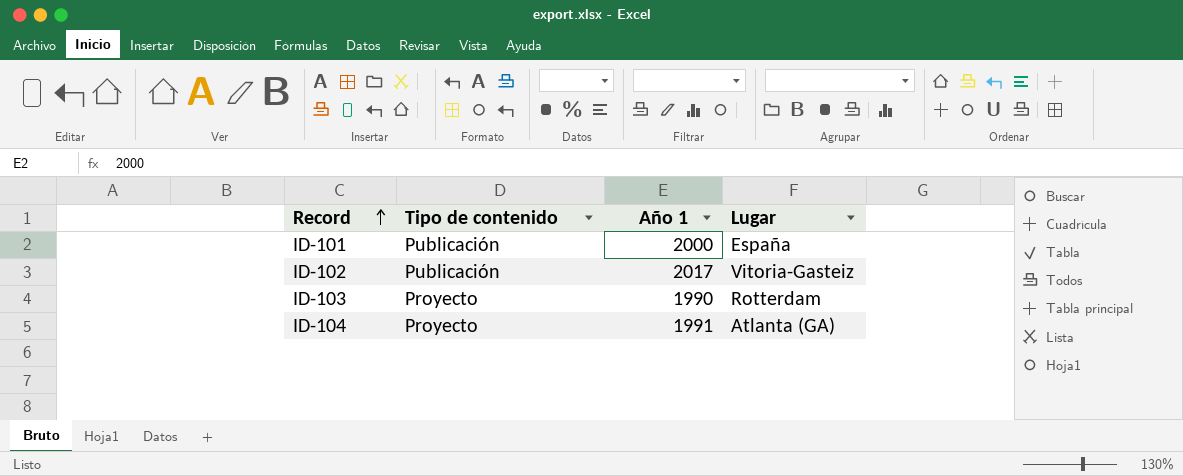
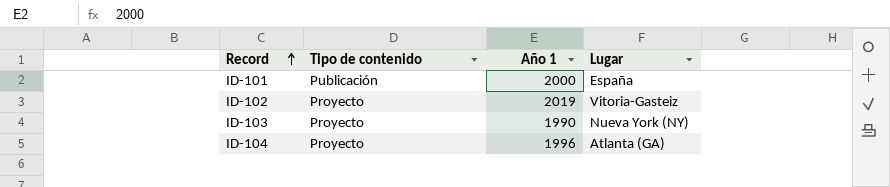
ID-102 | Tipo de contenido: Publicación -> Proyecto
ID-102 | Año 1: 2017 -> 2019
ID-103 | Lugar: Rotterdam -> Nueva York (NY)
ID-104 | Año 1: 1991 -> 1996

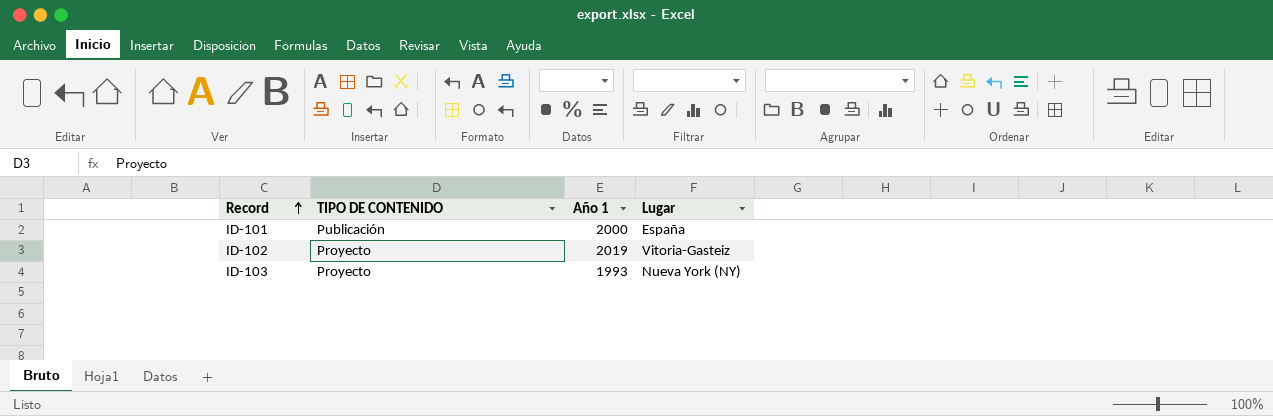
column name: Tipo de contenido -> TIPO DE CONTENIDO
row ID-104: Proyecto | 1996 | Atlanta (GA) -> none
ID-103 | Año 1: 1990 -> 1993

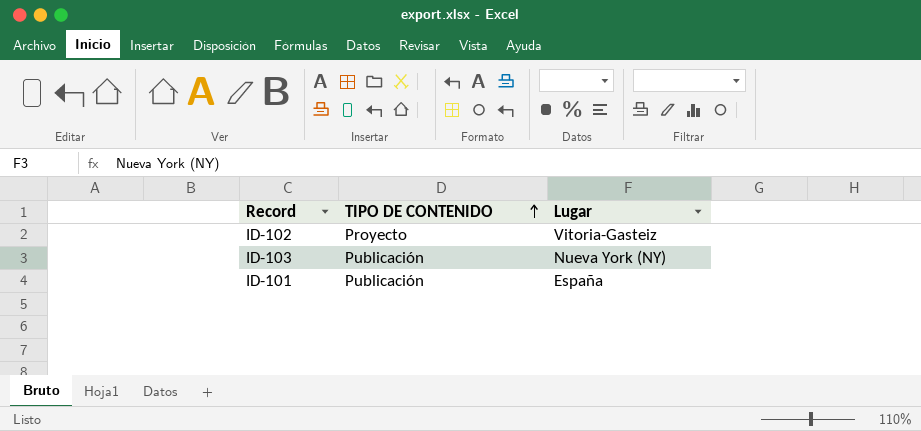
row order: Record ascending -> TIPO DE CONTENIDO ascending
column Año 1 | position: 3 -> none
ID-103 | TIPO DE CONTENIDO: Proyecto -> Publicación

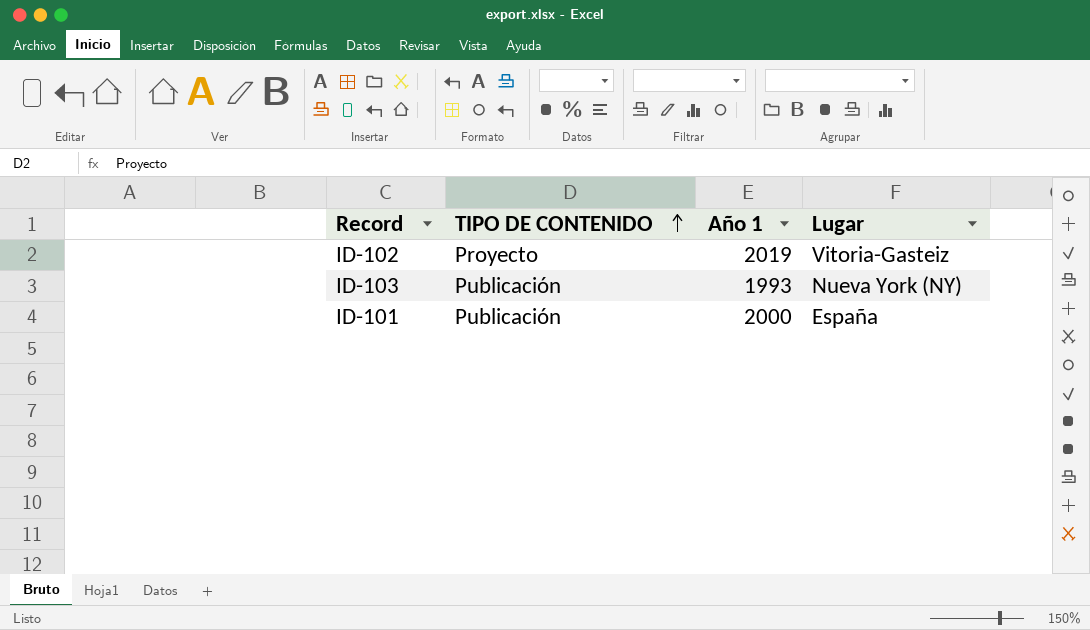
column Año 1 | position: none -> 3

